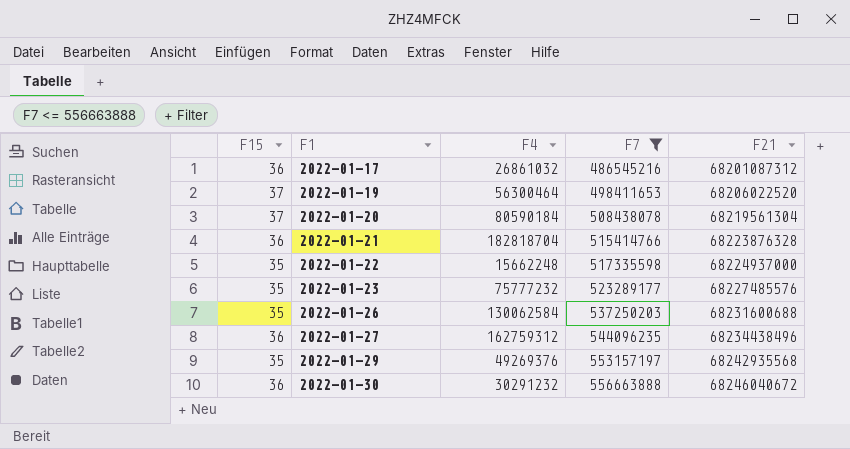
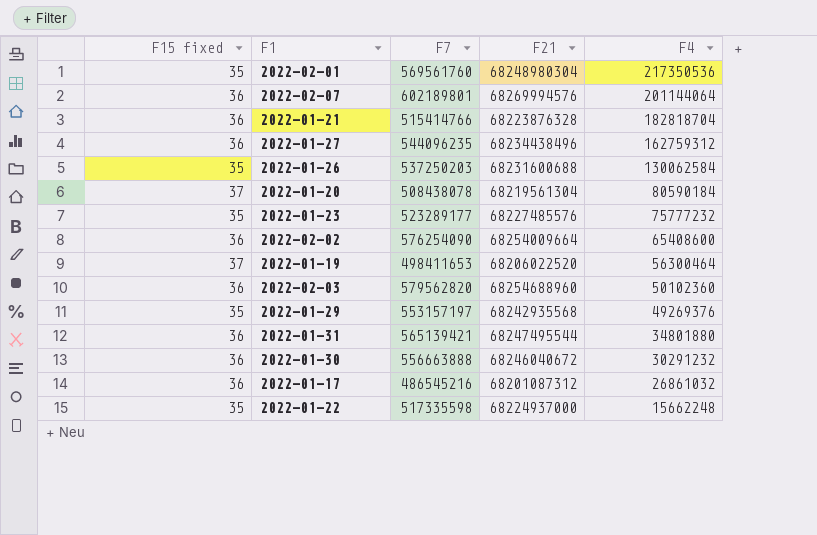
filter: F7 <= 556663888 -> none
row order: F1 ascending -> F4 descending
column name: F15 -> F15 fixed
column F4 | position: 3 -> 5

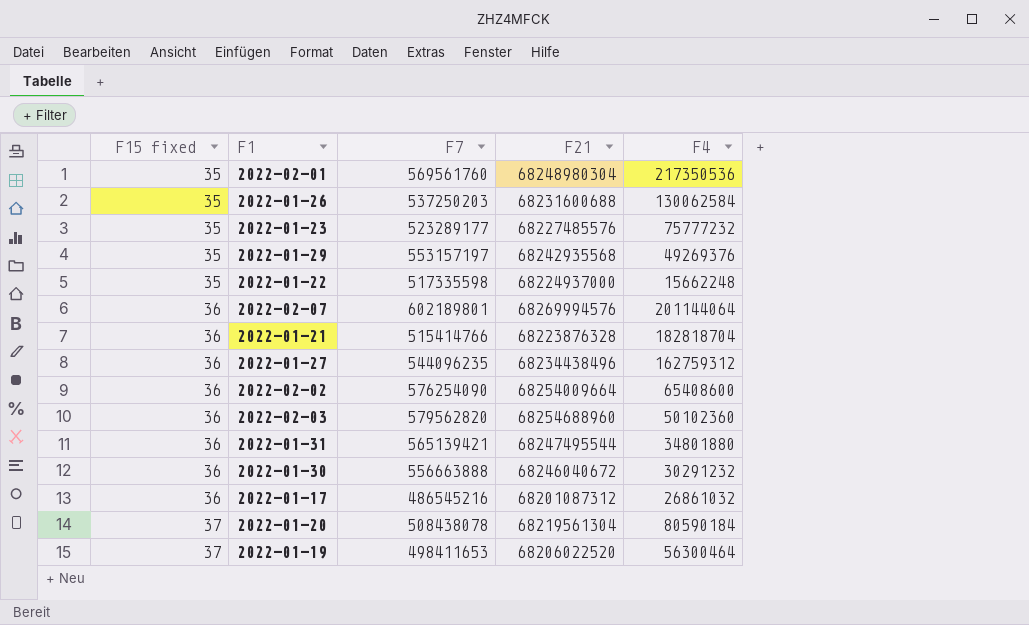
row order: F4 descending -> F15 fixed ascending

